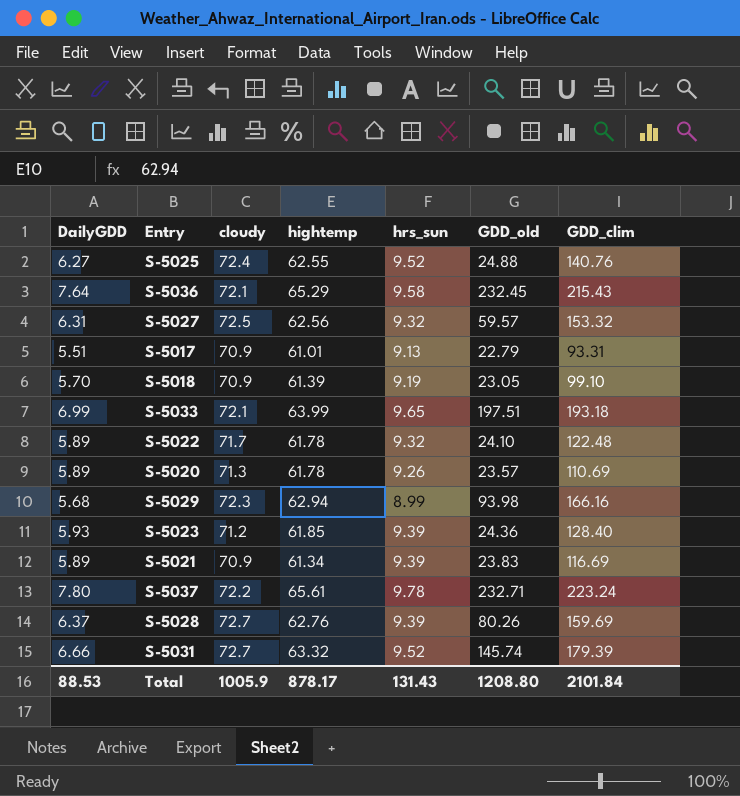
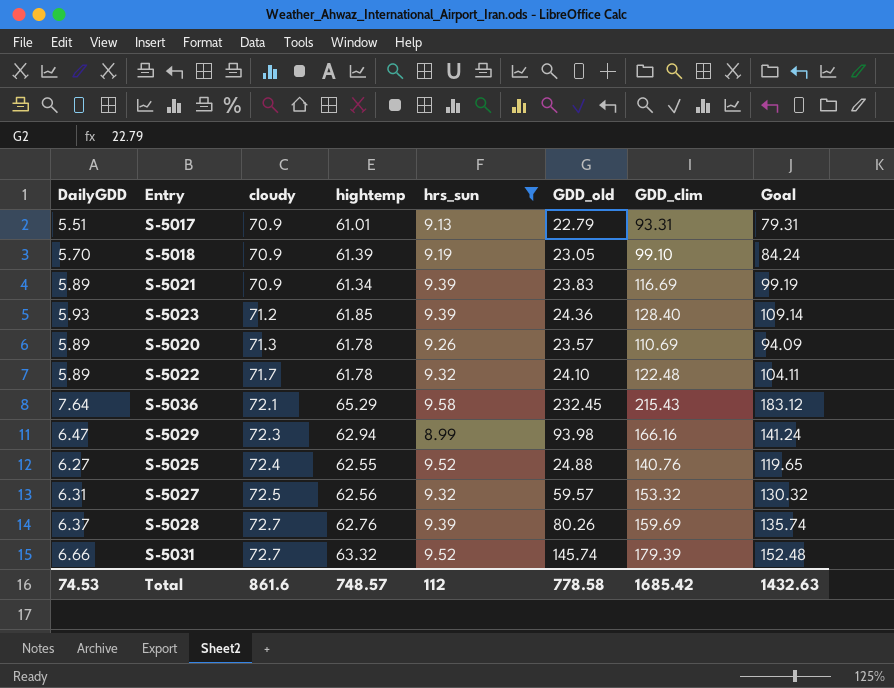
filter: none -> hrs_sun <= 9.58
row order: none -> cloudy ascending
column Goal | formula: none -> [GDD_clim] * 0.85
S-5029 | DailyGDD: 5.68 -> 6.47
Total | DailyGDD: 88.53 -> 74.53
Total | cloudy: 1005.9 -> 861.6
Total | hightemp: 878.17 -> 748.57
Total | hrs_sun: 131.43 -> 112
Total | GDD_old: 1208.80 -> 778.58
Total | GDD_clim: 2101.84 -> 1685.42

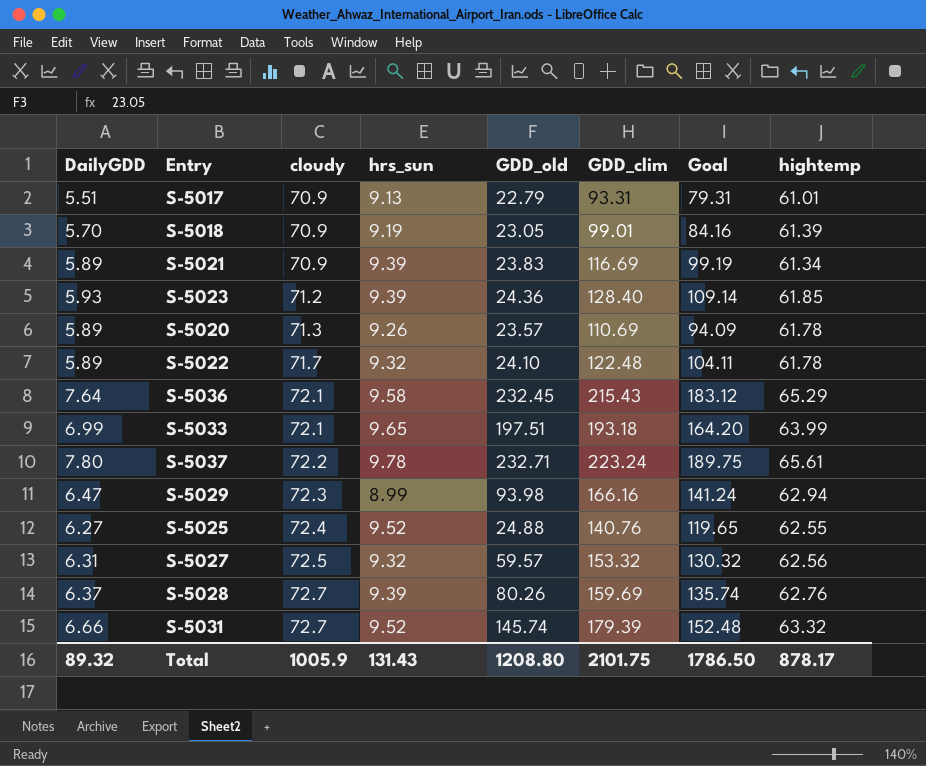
filter: hrs_sun <= 9.58 -> none
column hightemp | position: 4 -> 8
S-5018 | GDD_clim: 99.10 -> 99.01
S-5018 | Goal: 84.24 -> 84.16
Total | DailyGDD: 74.53 -> 89.32
Total | cloudy: 861.6 -> 1005.9
Total | hrs_sun: 112 -> 131.43
Total | GDD_old: 778.58 -> 1208.80
Total | GDD_clim: 1685.42 -> 2101.75
Total | Goal: 1432.63 -> 1786.50
Total | hightemp: 748.57 -> 878.17

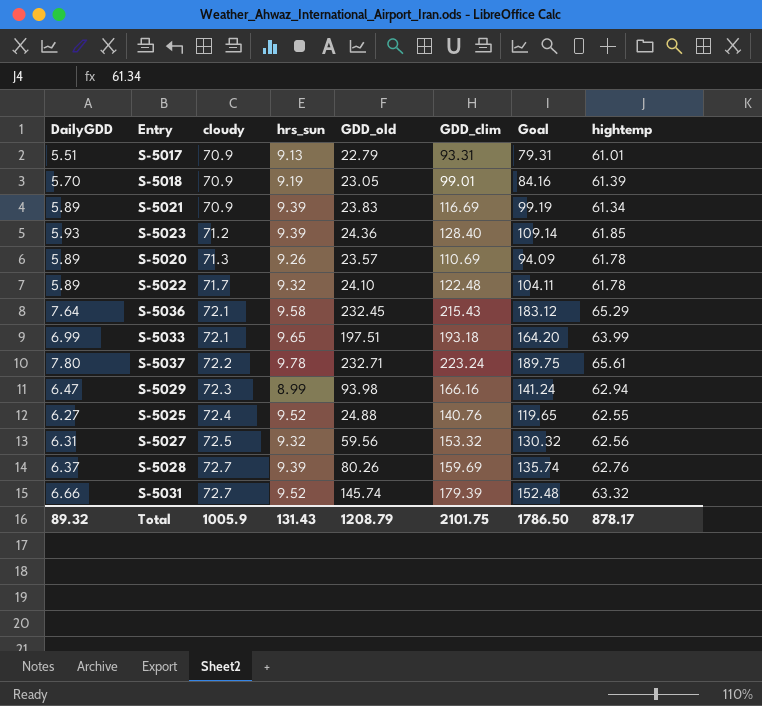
S-5027 | GDD_old: 59.57 -> 59.56
Total | GDD_old: 1208.80 -> 1208.79

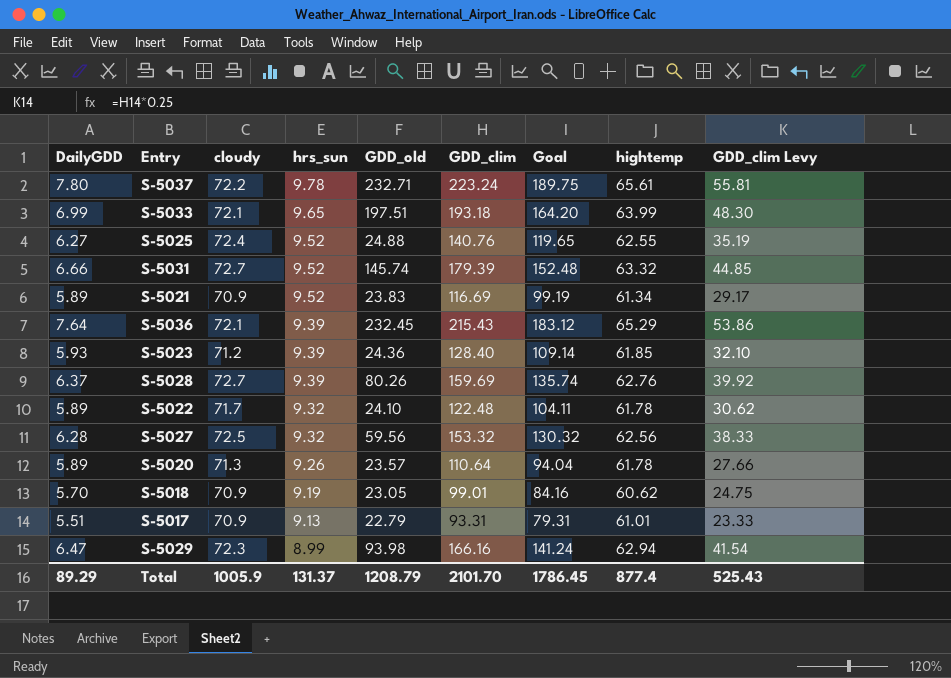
row order: cloudy ascending -> hrs_sun descending
column GDD_clim Levy | formula: none -> [GDD_clim] * 0.25
S-5021 | hrs_sun: 9.39 -> 9.52
S-5036 | hrs_sun: 9.58 -> 9.39
S-5027 | DailyGDD: 6.31 -> 6.28
S-5020 | GDD_clim: 110.69 -> 110.64
S-5020 | Goal: 94.09 -> 94.04
S-5018 | hightemp: 61.39 -> 60.62
Total | DailyGDD: 89.32 -> 89.29
Total | hrs_sun: 131.43 -> 131.37
Total | GDD_clim: 2101.75 -> 2101.70
Total | Goal: 1786.50 -> 1786.45
Total | hightemp: 878.17 -> 877.4

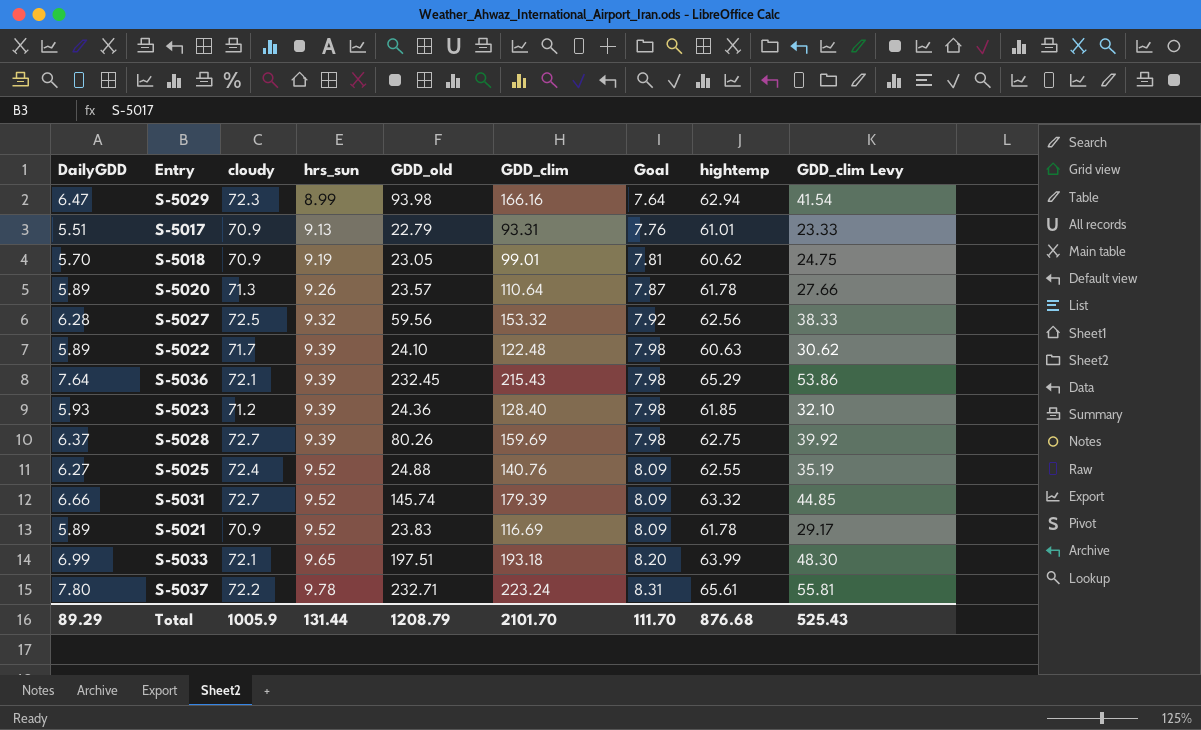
row order: hrs_sun descending -> hrs_sun ascending
column Goal | formula: [GDD_clim] * 0.85 -> [hrs_sun] * 0.85
S-5022 | hrs_sun: 9.32 -> 9.39
S-5022 | hightemp: 61.78 -> 60.63
S-5028 | hightemp: 62.76 -> 62.75
S-5021 | hightemp: 61.34 -> 61.78
Total | hrs_sun: 131.37 -> 131.44
Total | Goal: 1786.45 -> 111.70
Total | hightemp: 877.4 -> 876.68

